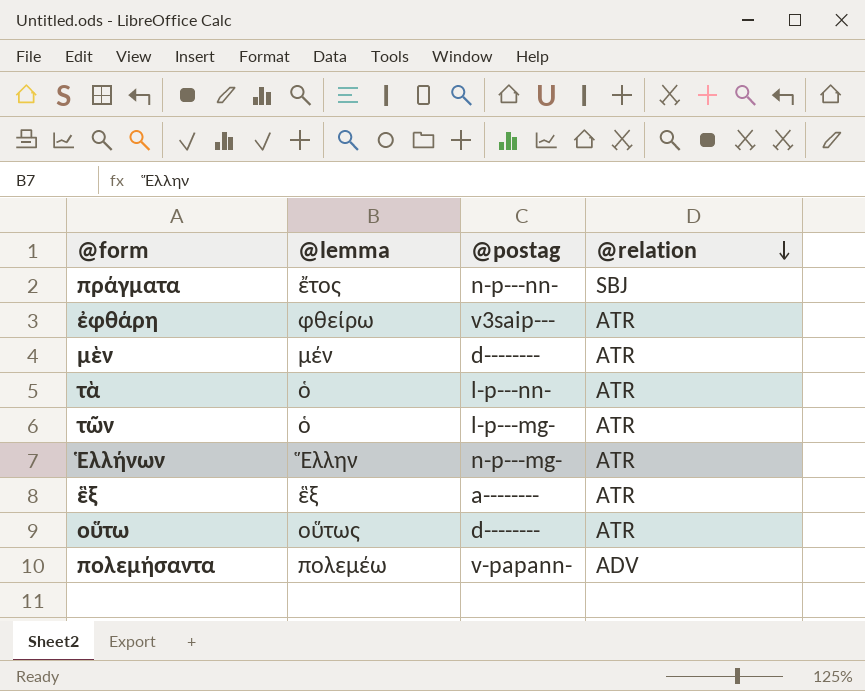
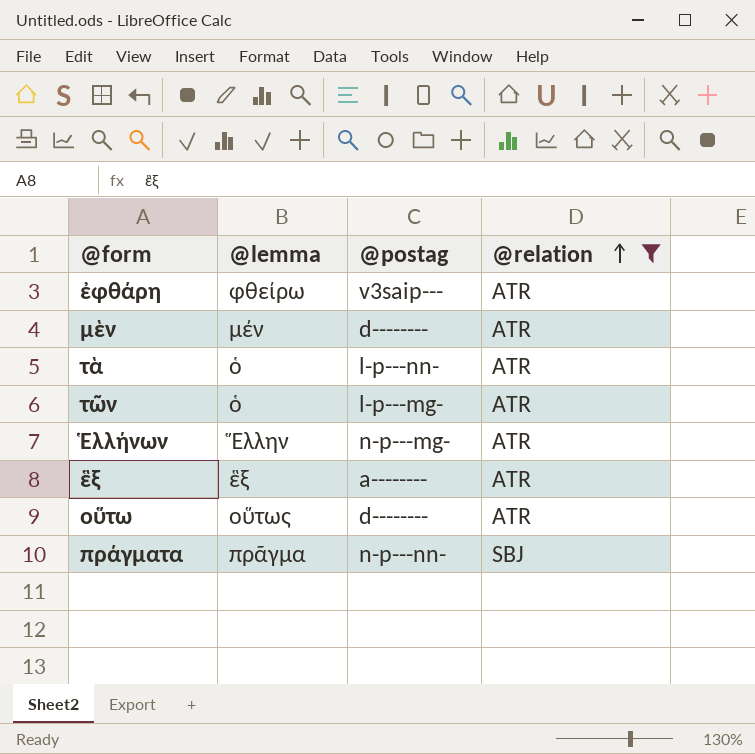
filter: none -> @relation != ADV
row order: @relation descending -> @relation ascending
πράγματα | @lemma: ἔτος -> πρᾶγμα

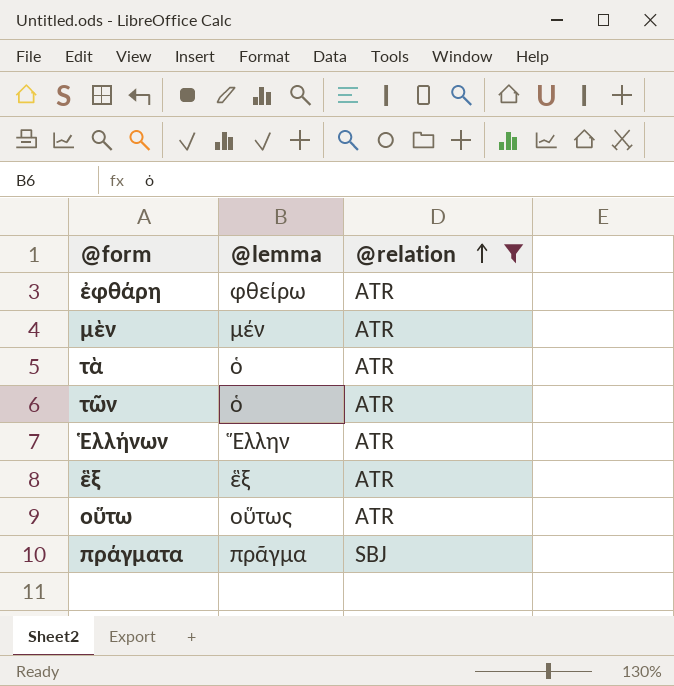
column @postag | position: 3 -> none

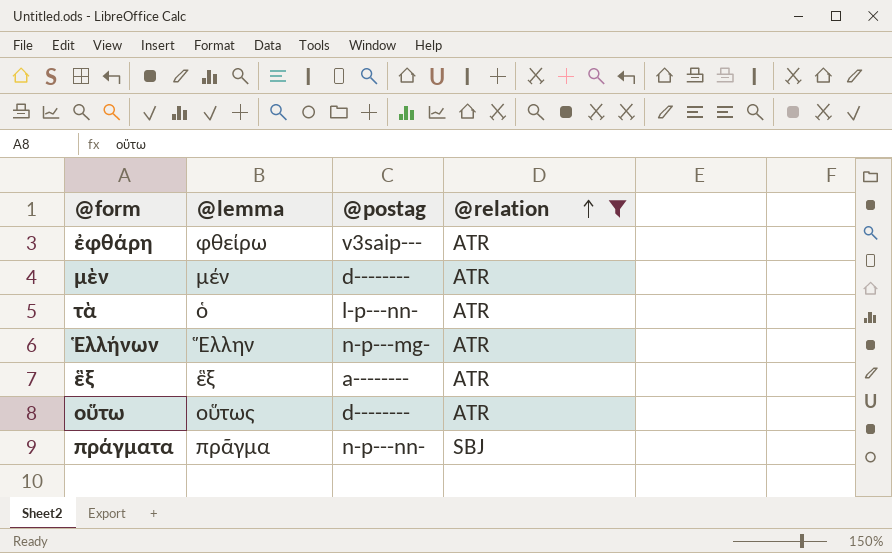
column @postag | position: none -> 3
row τῶν: ὁ | ATR -> none

